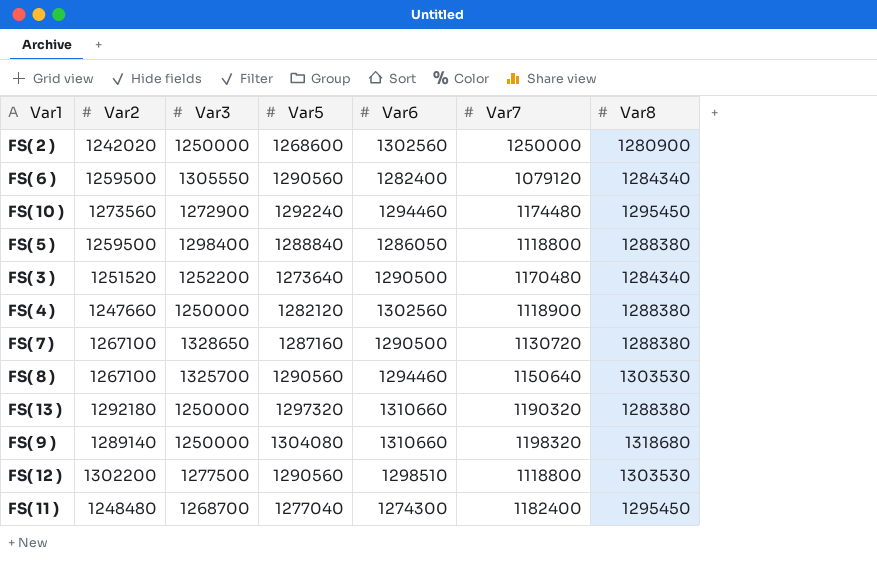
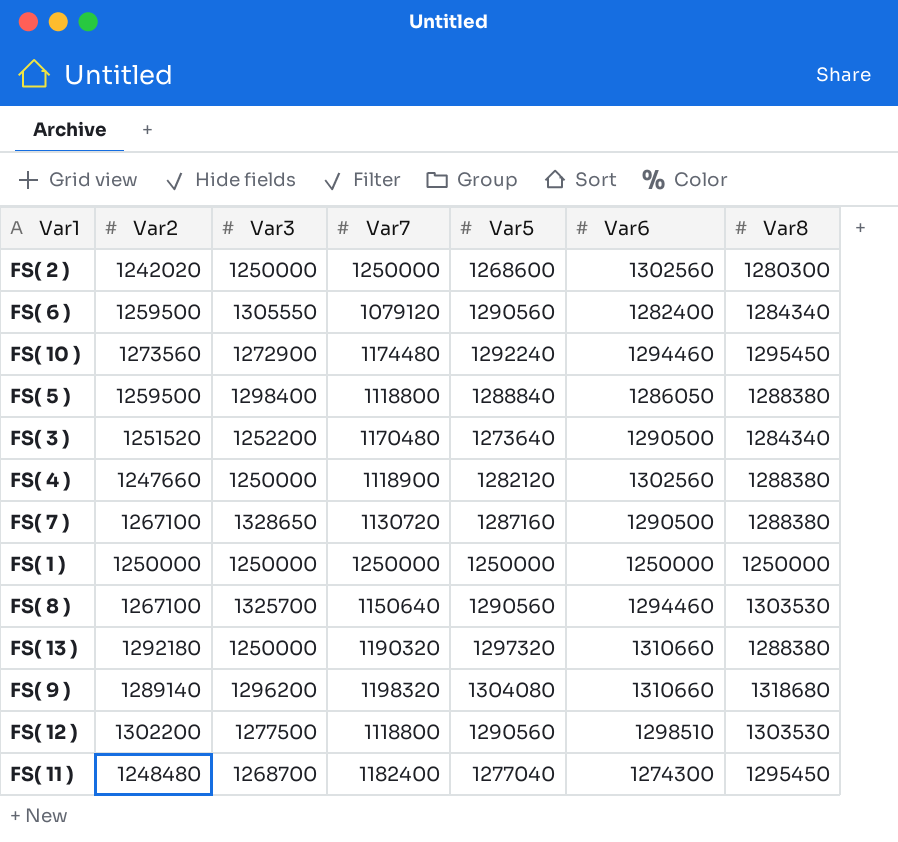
column Var7 | position: 6 -> 4
FS( 2 ) | Var8: 1280900 -> 1280300
row FS( 1 ): none -> 1250000 | 1250000 | 1250000 | 1250000 | 1250000 | 1250000
FS( 9 ) | Var3: 1250000 -> 1296200

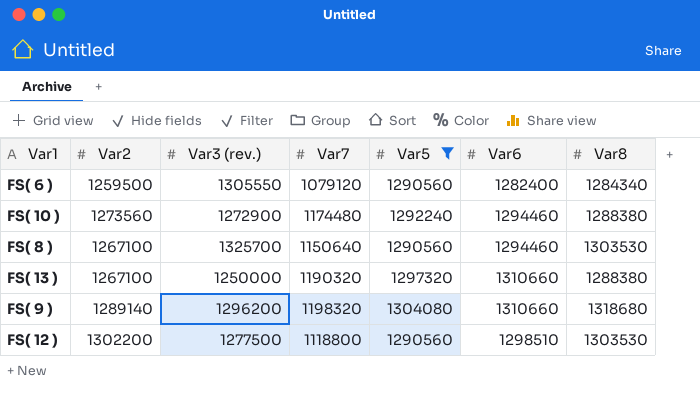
filter: none -> Var5 >= 1290560
column name: Var3 -> Var3 (rev.)
FS( 10 ) | Var8: 1295450 -> 1288380
FS( 13 ) | Var2: 1292180 -> 1267100

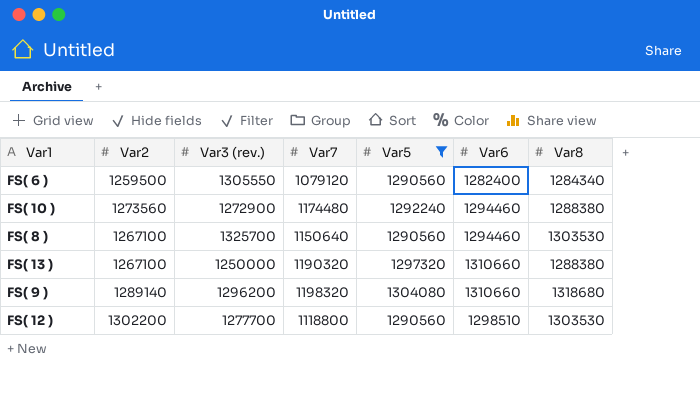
FS( 12 ) | Var3 (rev.): 1277500 -> 1277700

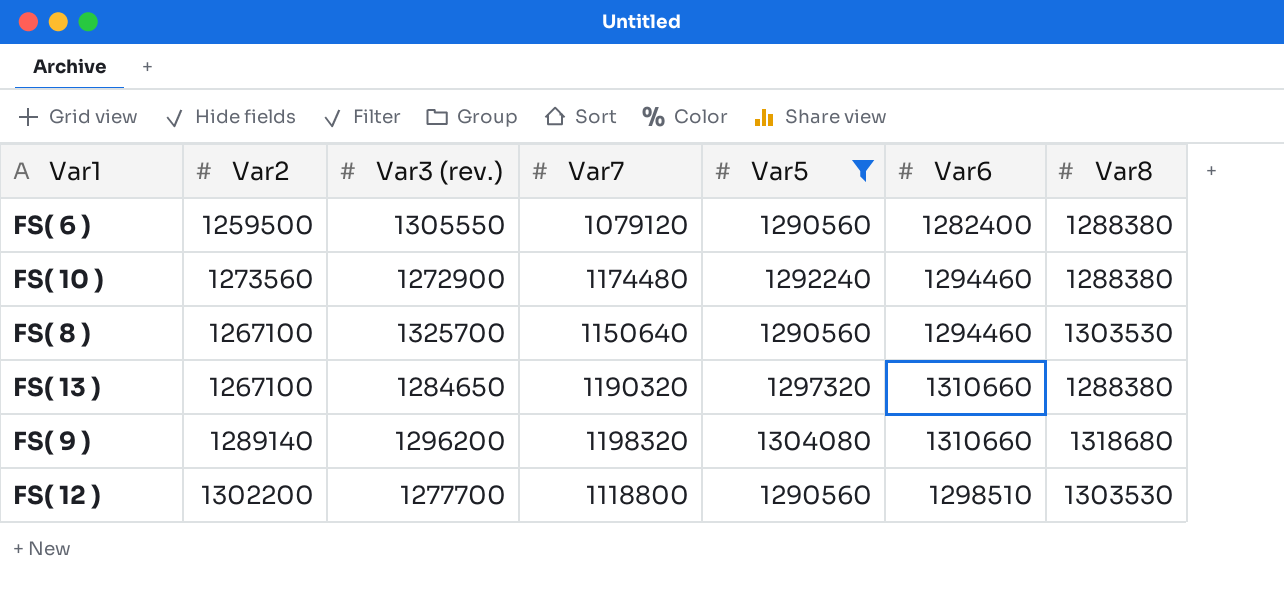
FS( 6 ) | Var8: 1284340 -> 1288380
FS( 13 ) | Var3 (rev.): 1250000 -> 1284650

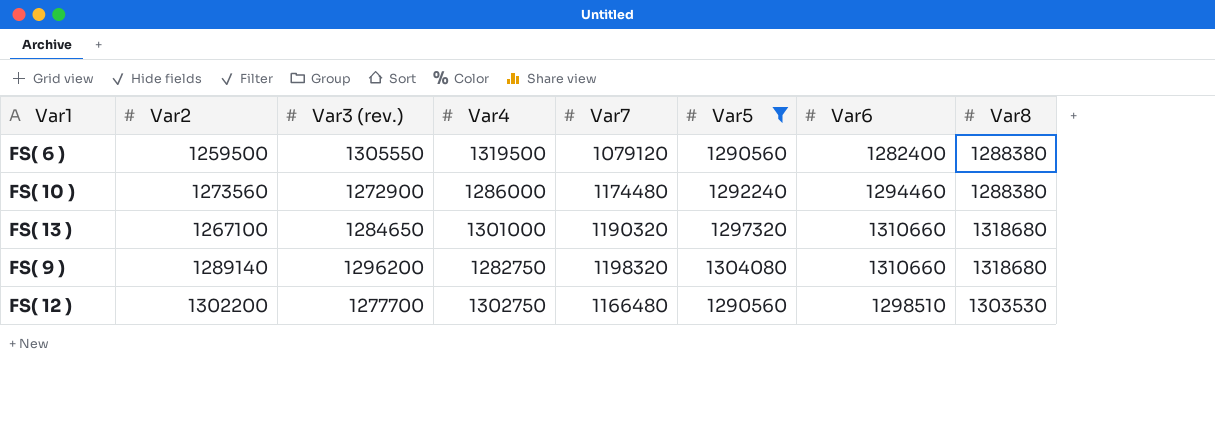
column Var4 | position: none -> 4
row FS( 8 ): 1267100 | 1325700 | 1150640 | 1290560 | 1294460 | 1303530 -> none
FS( 13 ) | Var8: 1288380 -> 1318680
FS( 12 ) | Var7: 1118800 -> 1166480

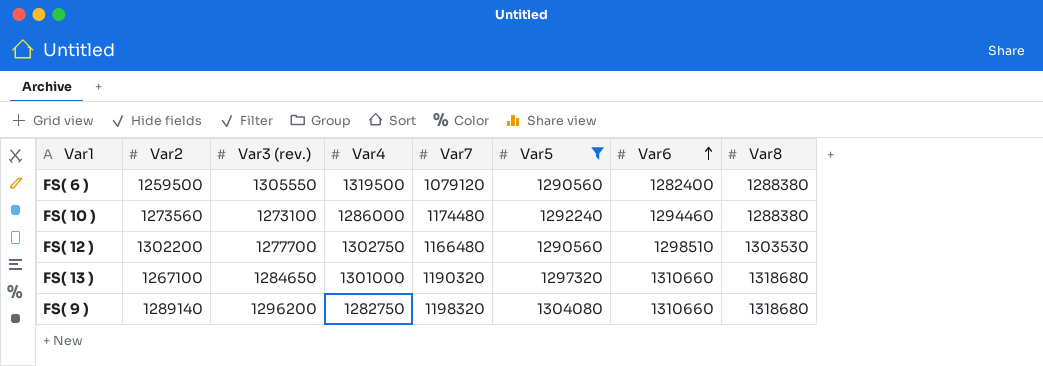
row order: none -> Var6 ascending
FS( 10 ) | Var3 (rev.): 1272900 -> 1273100

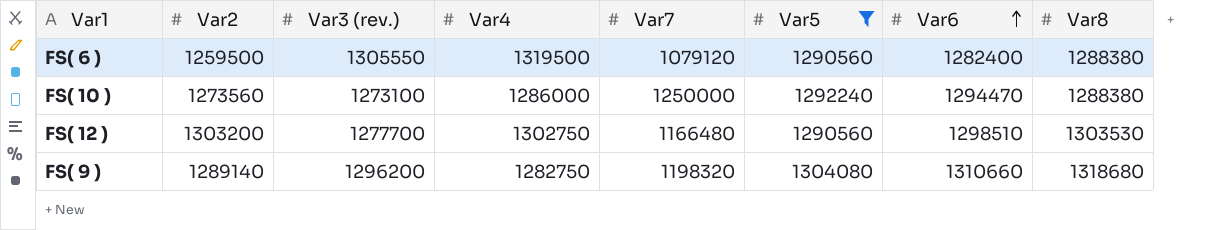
row FS( 13 ): 1267100 | 1284650 | 1301000 | 1190320 | 1297320 | 1310660 | 1318680 -> none
FS( 10 ) | Var7: 1174480 -> 1250000
FS( 10 ) | Var6: 1294460 -> 1294470
FS( 12 ) | Var2: 1302200 -> 1303200

